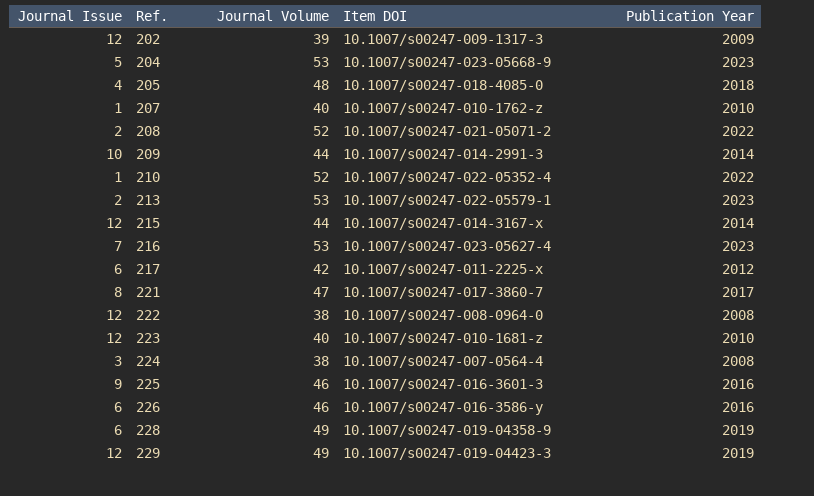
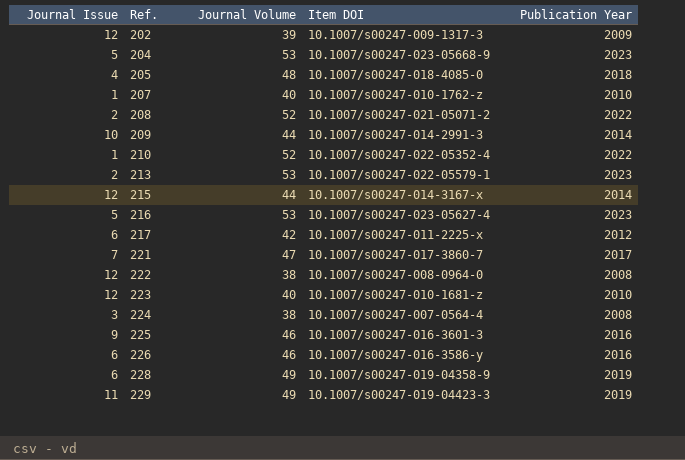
216 | Journal Issue: 7 -> 5
221 | Journal Issue: 8 -> 7
229 | Journal Issue: 12 -> 11

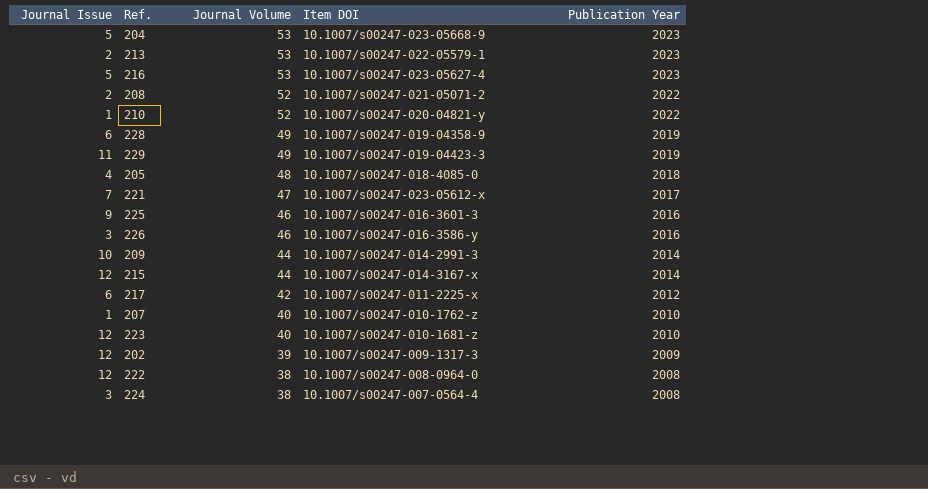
row order: Ref. ascending -> Journal Volume descending
210 | Item DOI: 10.1007/s00247-022-05352-4 -> 10.1007/s00247-020-04821-y
221 | Item DOI: 10.1007/s00247-017-3860-7 -> 10.1007/s00247-023-05612-x
226 | Journal Issue: 6 -> 3

